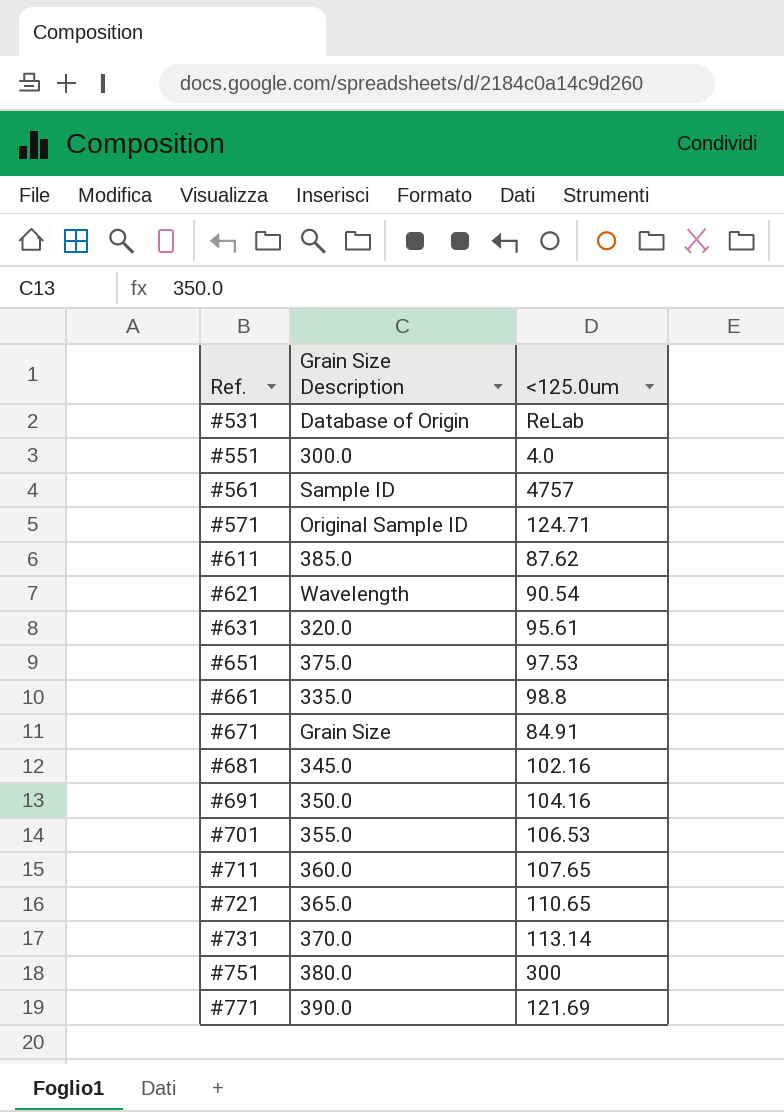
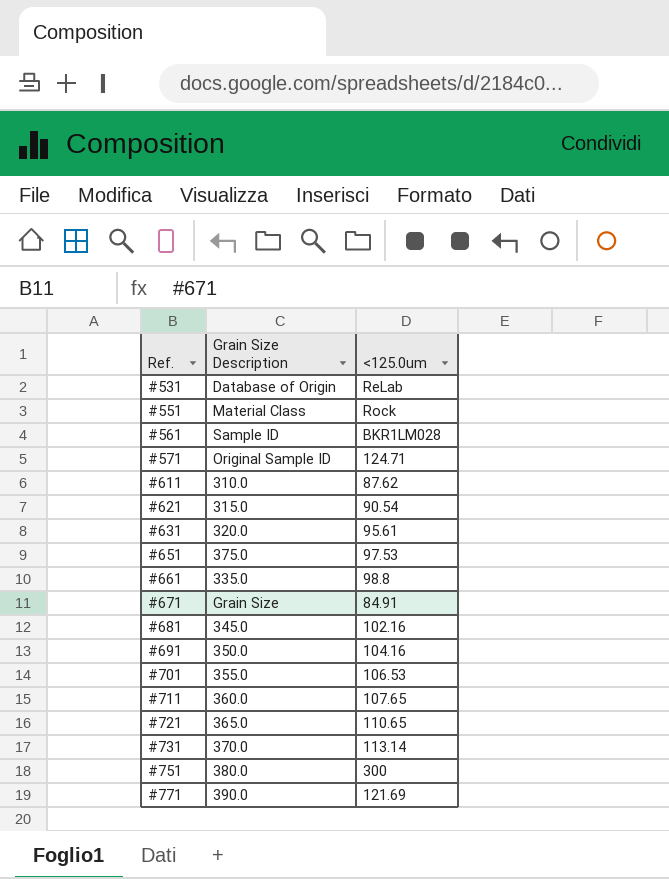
#551 | Grain Size Description: 300.0 -> Material Class
#551 | <125.0um: 4.0 -> Rock
#561 | <125.0um: 4757 -> BKR1LM028
#611 | Grain Size Description: 385.0 -> 310.0
#621 | Grain Size Description: Wavelength -> 315.0

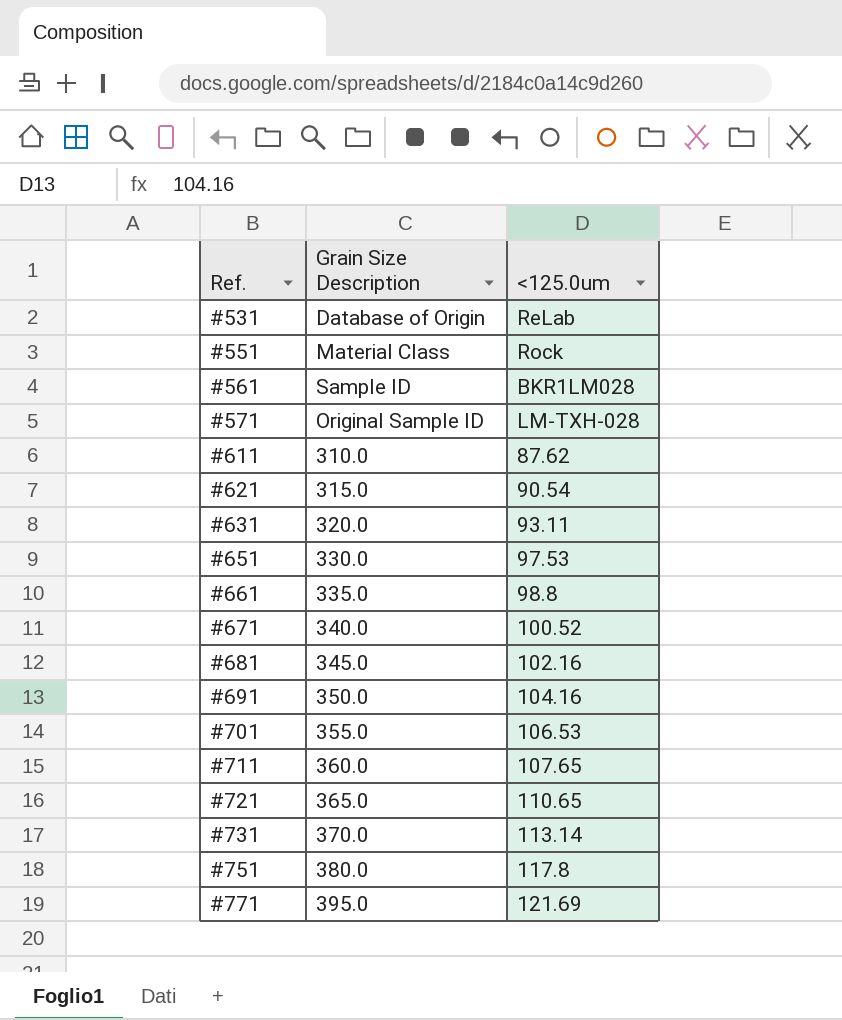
#571 | <125.0um: 124.71 -> LM-TXH-028
#631 | <125.0um: 95.61 -> 93.11
#651 | Grain Size Description: 375.0 -> 330.0
#671 | Grain Size Description: Grain Size -> 340.0
#671 | <125.0um: 84.91 -> 100.52
#751 | <125.0um: 300 -> 117.8
#771 | Grain Size Description: 390.0 -> 395.0

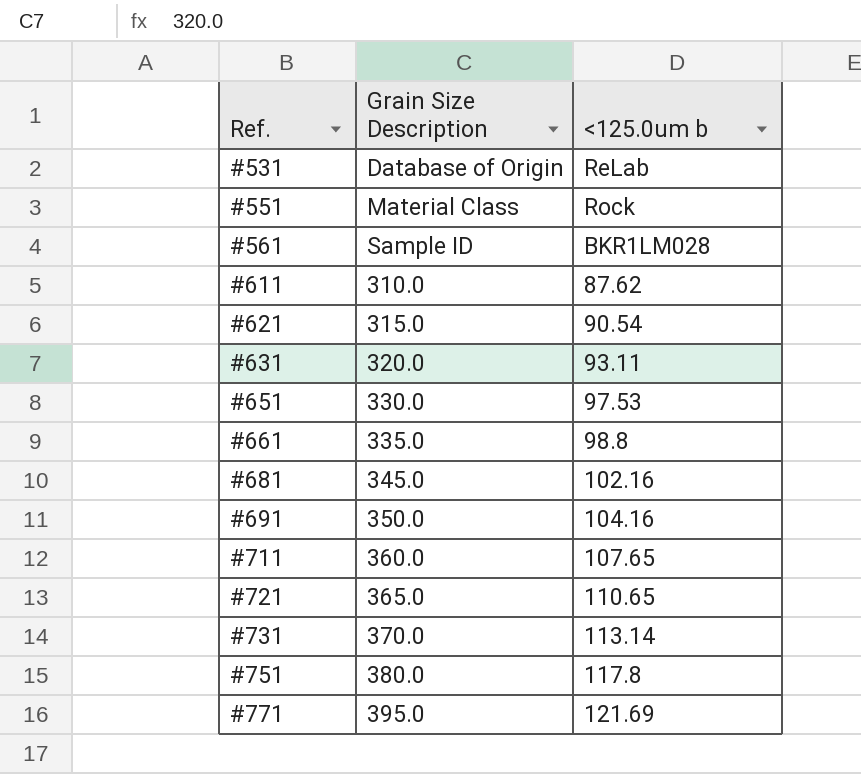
column name: <125.0um -> <125.0um b
row #571: Original Sample ID | LM-TXH-028 -> none
row #671: 340.0 | 100.52 -> none
row #701: 355.0 | 106.53 -> none

